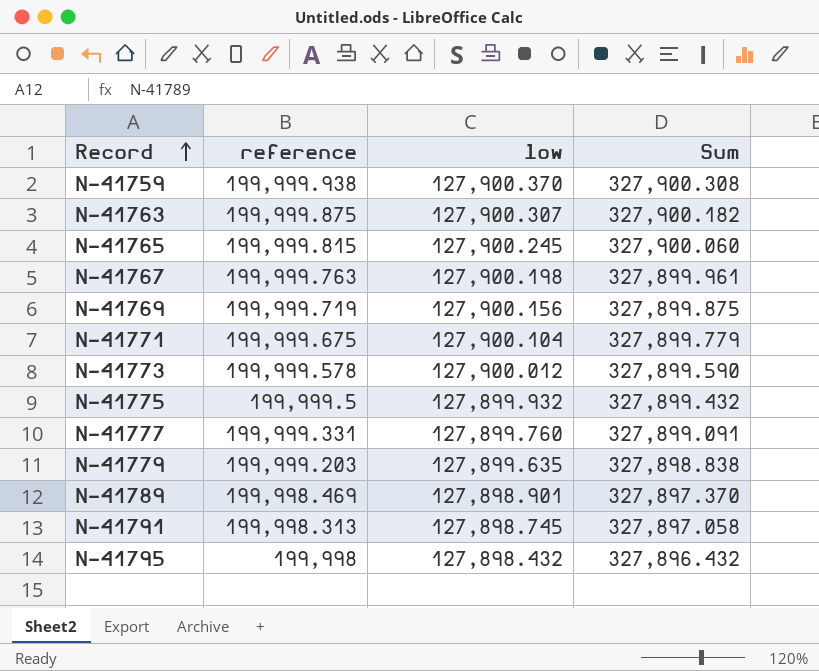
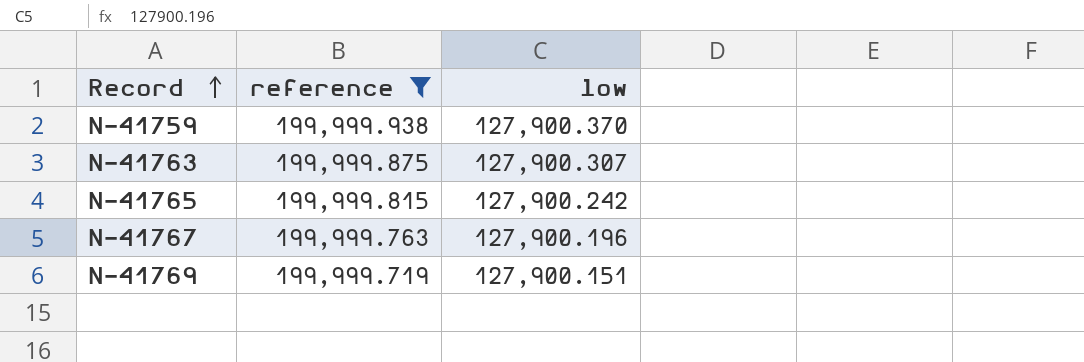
filter: none -> reference >= 199,999.719
column Sum | formula: [reference] + [low] -> none
N-41765 | low: 127,900.245 -> 127,900.242
N-41767 | low: 127,900.198 -> 127,900.196
N-41769 | low: 127,900.156 -> 127,900.151

